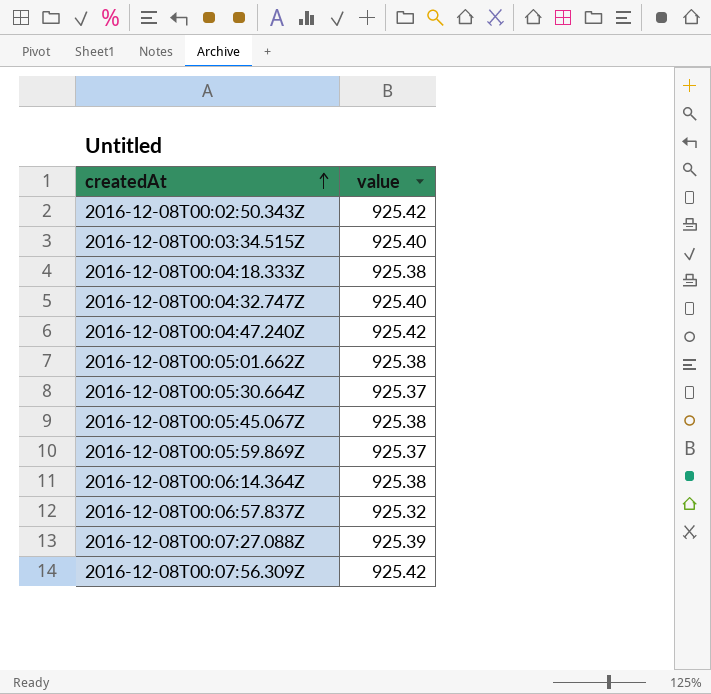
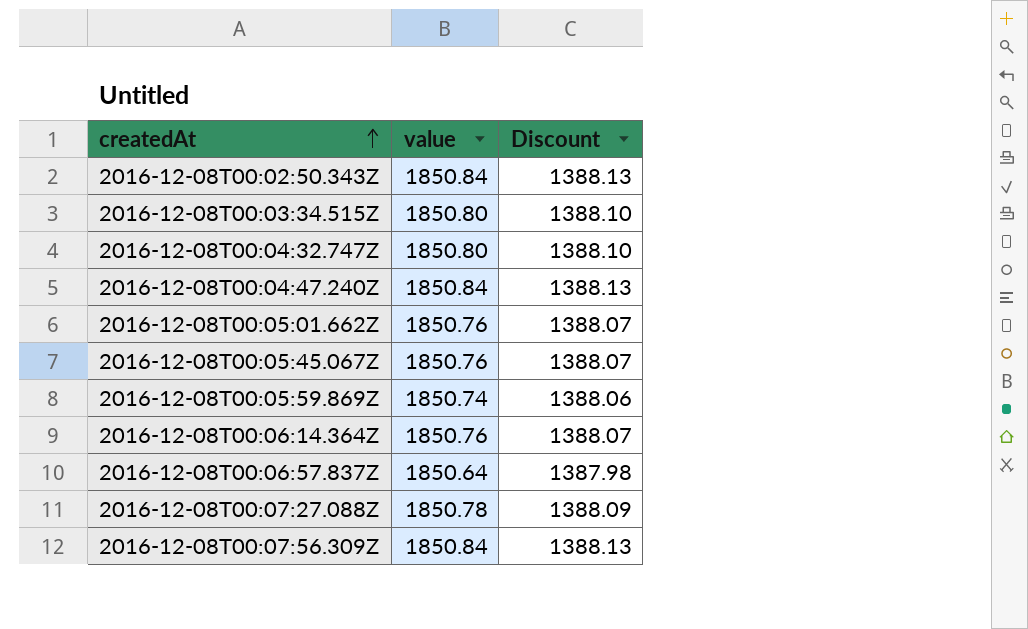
column Discount | formula: none -> [value] * 0.75
row 2016-12-08T00:04:18.333Z: 925.38 -> none
row 2016-12-08T00:05:30.664Z: 925.37 -> none
2016-12-08T00:02:50.343Z | value: 925.42 -> 1850.84
2016-12-08T00:03:34.515Z | value: 925.40 -> 1850.80
2016-12-08T00:04:32.747Z | value: 925.40 -> 1850.80
2016-12-08T00:04:47.240Z | value: 925.42 -> 1850.84
2016-12-08T00:05:01.662Z | value: 925.38 -> 1850.76
2016-12-08T00:05:45.067Z | value: 925.38 -> 1850.76
2016-12-08T00:05:59.869Z | value: 925.37 -> 1850.74
2016-12-08T00:06:14.364Z | value: 925.38 -> 1850.76
2016-12-08T00:06:57.837Z | value: 925.32 -> 1850.64
2016-12-08T00:07:27.088Z | value: 925.39 -> 1850.78
2016-12-08T00:07:56.309Z | value: 925.42 -> 1850.84

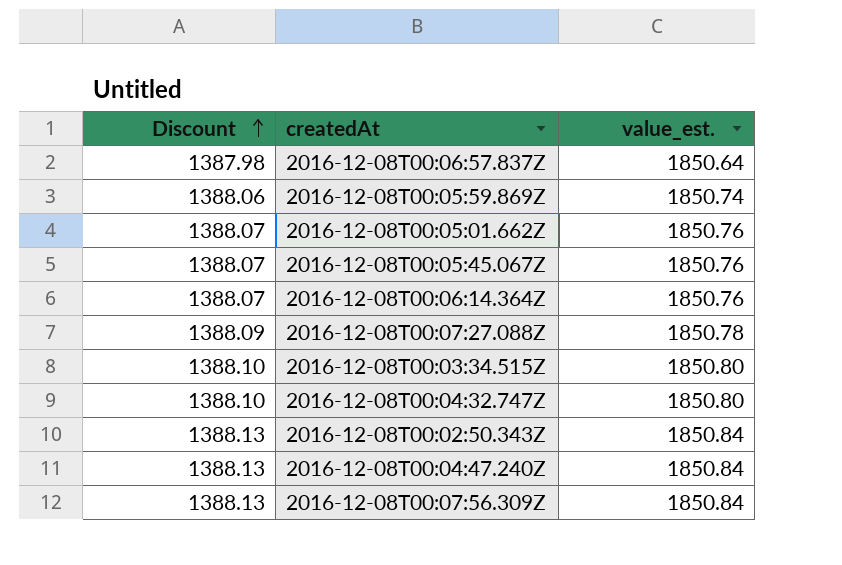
row order: createdAt ascending -> Discount ascending
column Discount | position: 3 -> 1
column name: value -> value_est.

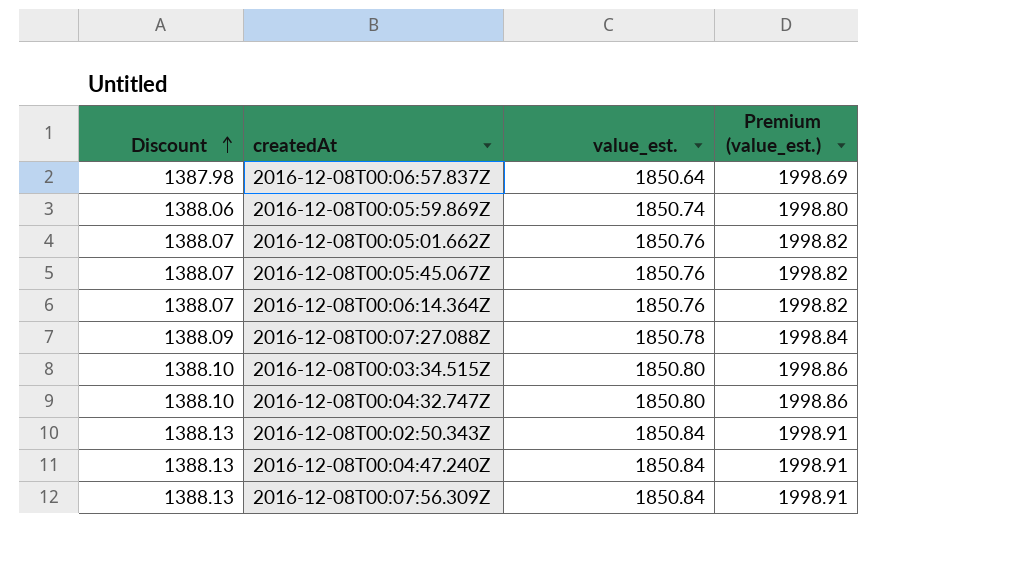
column Premium (value_est.) | formula: none -> [value_est.] * 1.08

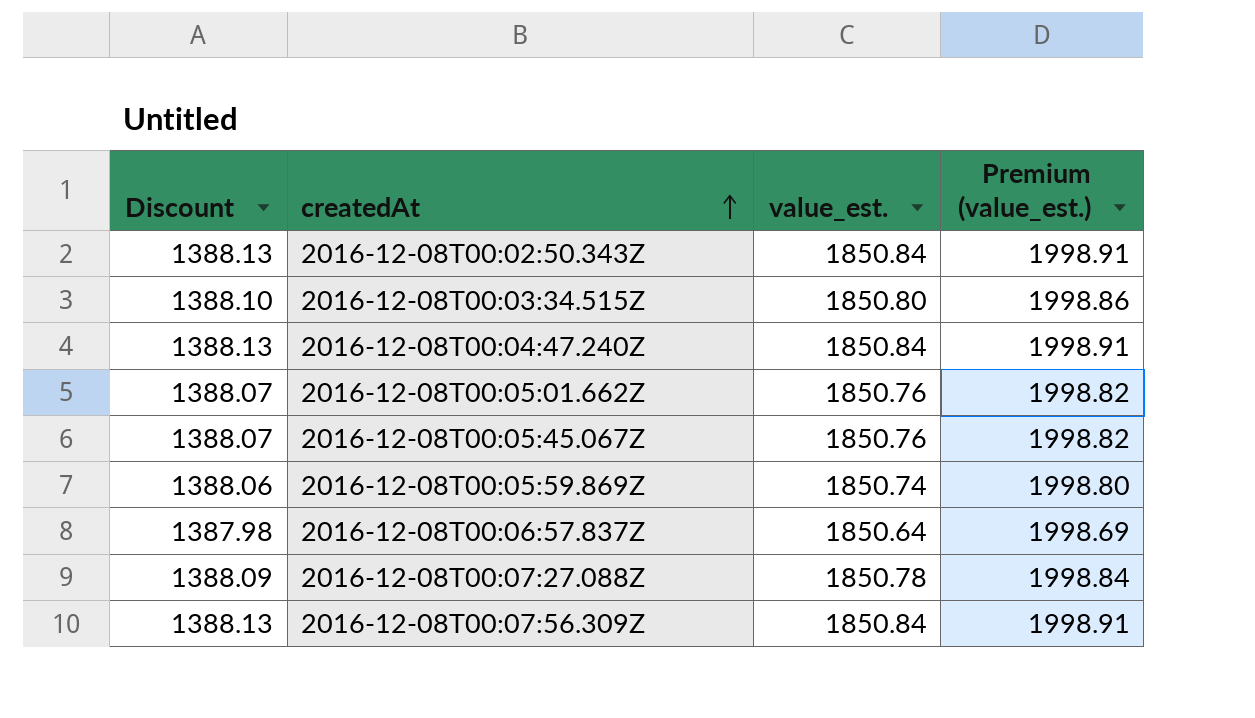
row order: Discount ascending -> createdAt ascending
row 2016-12-08T00:06:14.364Z: 1388.07 | 1850.76 | 1998.82 -> none
row 2016-12-08T00:04:32.747Z: 1388.10 | 1850.80 | 1998.86 -> none

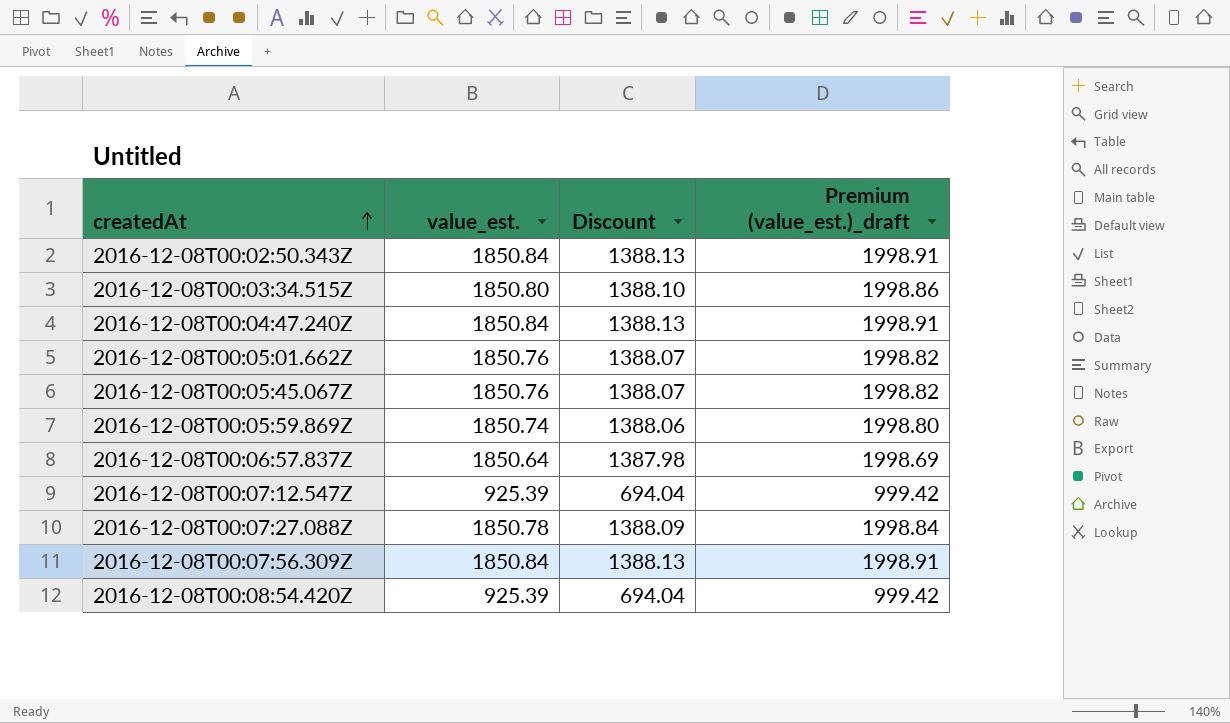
column Discount | position: 1 -> 3
column name: Premium (value_est.) -> Premium (value_est.)_draft
row 2016-12-08T00:07:12.547Z: none -> 925.39 | 694.04 | 999.42
row 2016-12-08T00:08:54.420Z: none -> 925.39 | 694.04 | 999.42

